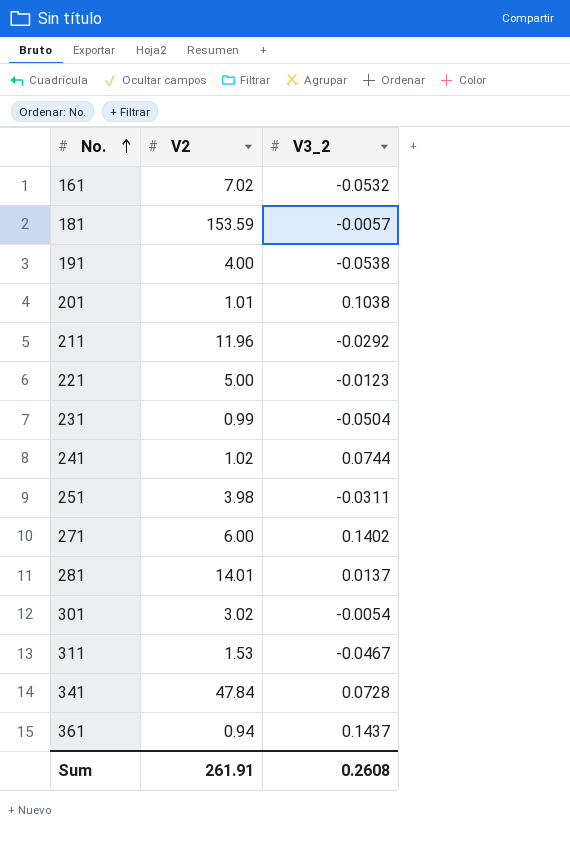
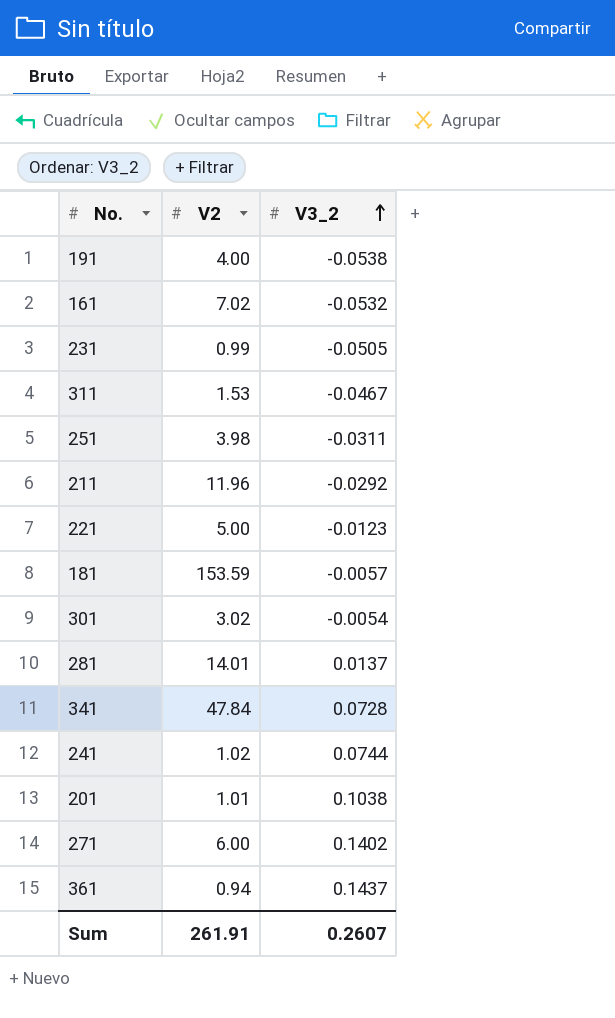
row order: No. ascending -> V3_2 ascending
231 | V3_2: -0.0504 -> -0.0505
Sum | V3_2: 0.2608 -> 0.2607

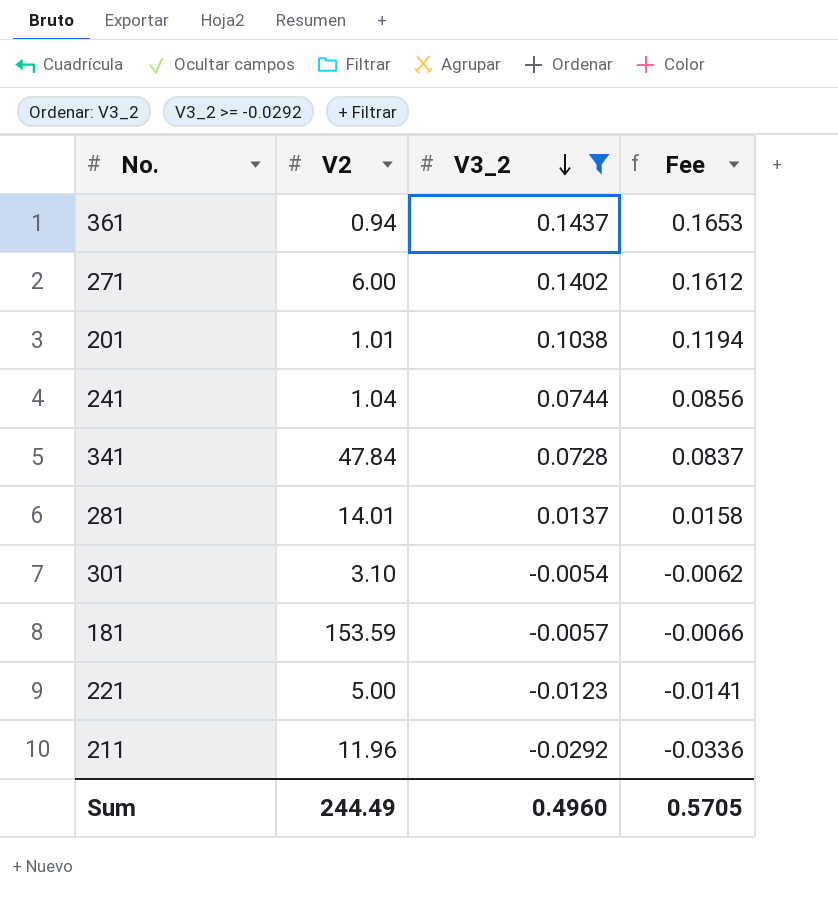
filter: none -> V3_2 >= -0.0292
row order: V3_2 ascending -> V3_2 descending
column Fee | formula: none -> [V3_2] * 1.15
241 | V2: 1.02 -> 1.04
301 | V2: 3.02 -> 3.10
Sum | V2: 261.91 -> 244.49
Sum | V3_2: 0.2607 -> 0.4960

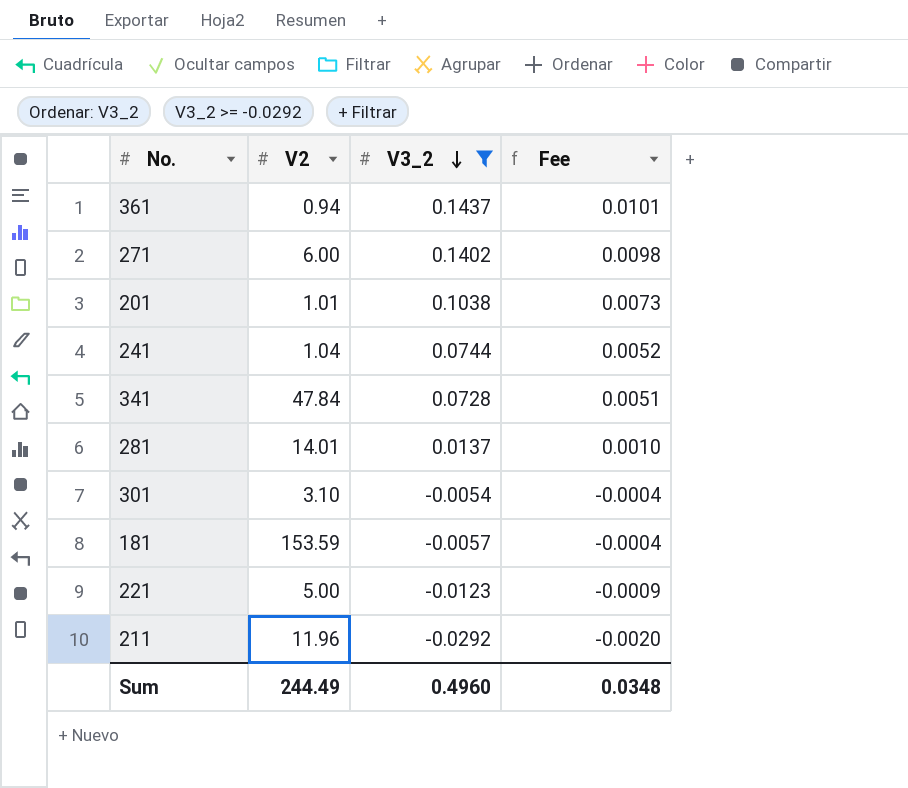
column Fee | formula: [V3_2] * 1.15 -> [V3_2] * 0.07
Sum | Fee: 0.5705 -> 0.0348

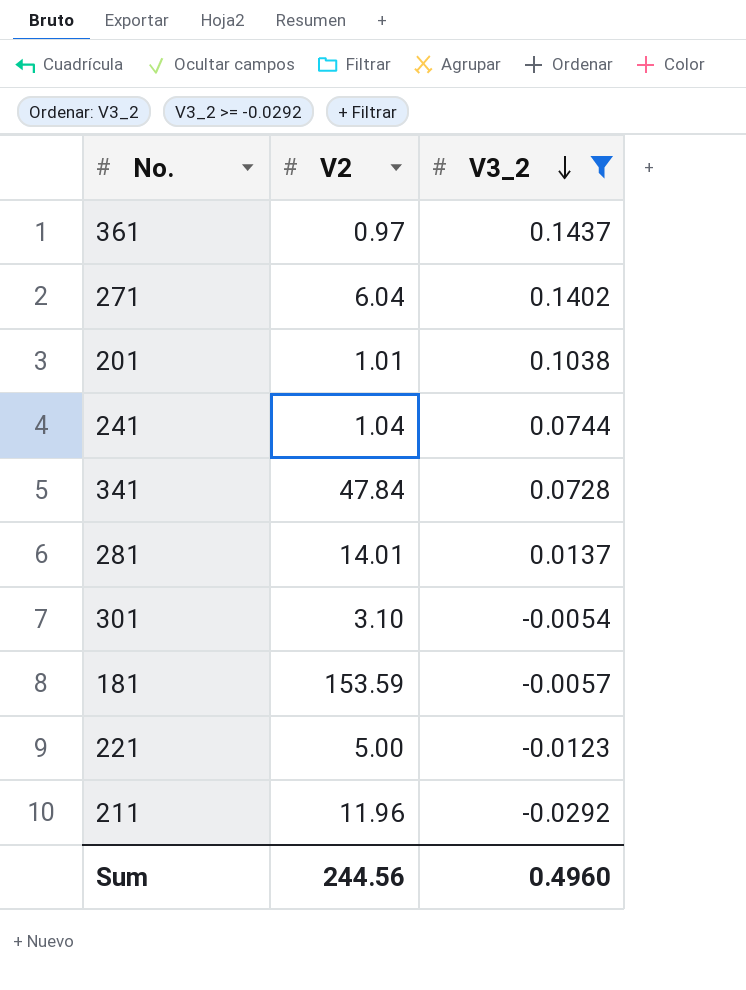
column Fee | formula: [V3_2] * 0.07 -> none
361 | V2: 0.94 -> 0.97
271 | V2: 6.00 -> 6.04
Sum | V2: 244.49 -> 244.56

